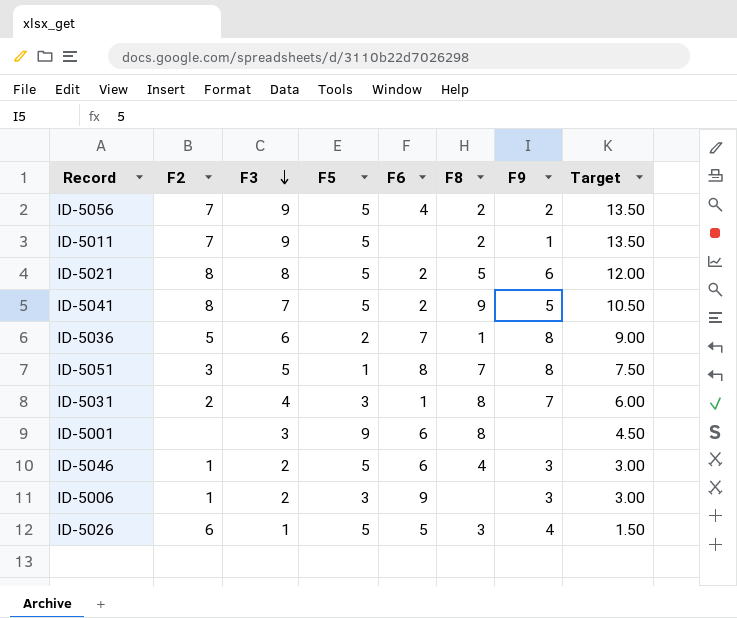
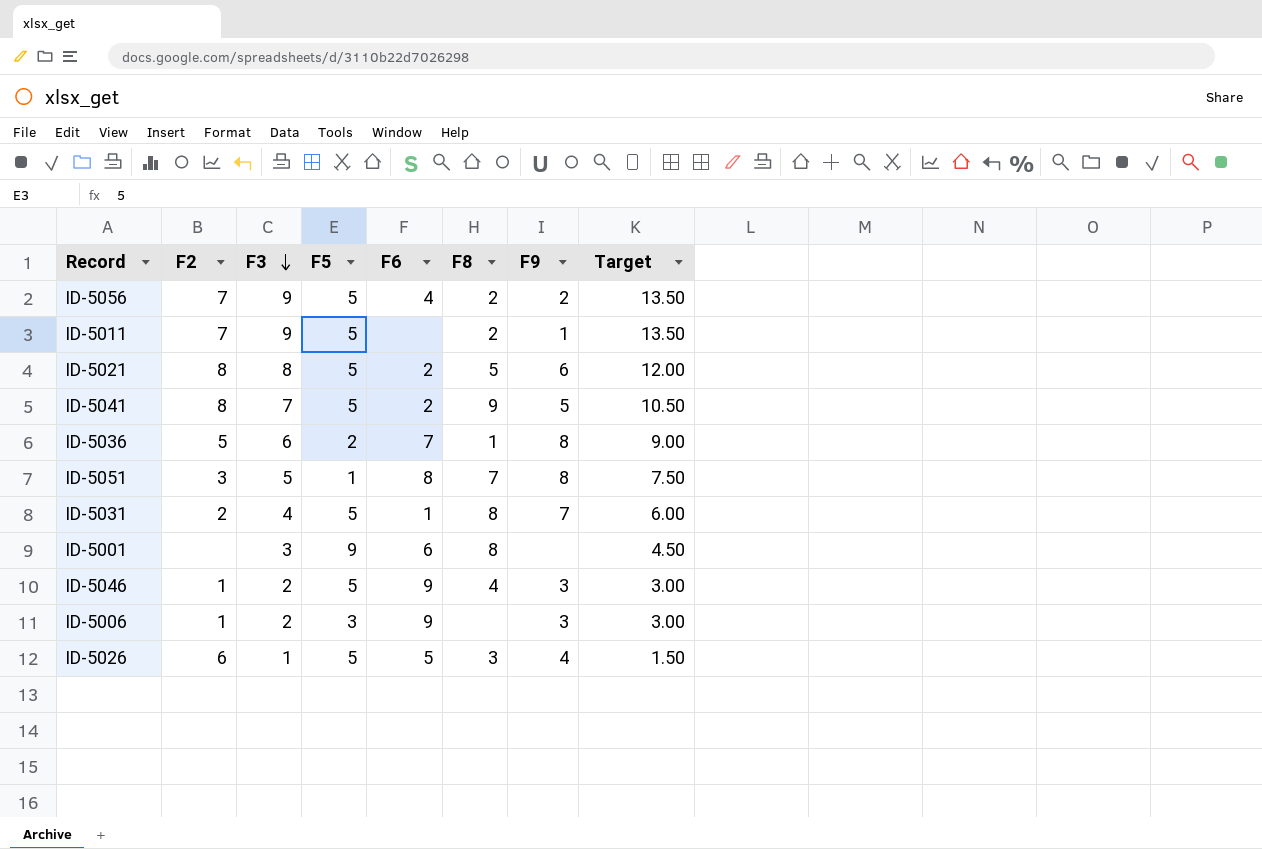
ID-5031 | F5: 3 -> 5
ID-5046 | F6: 6 -> 9

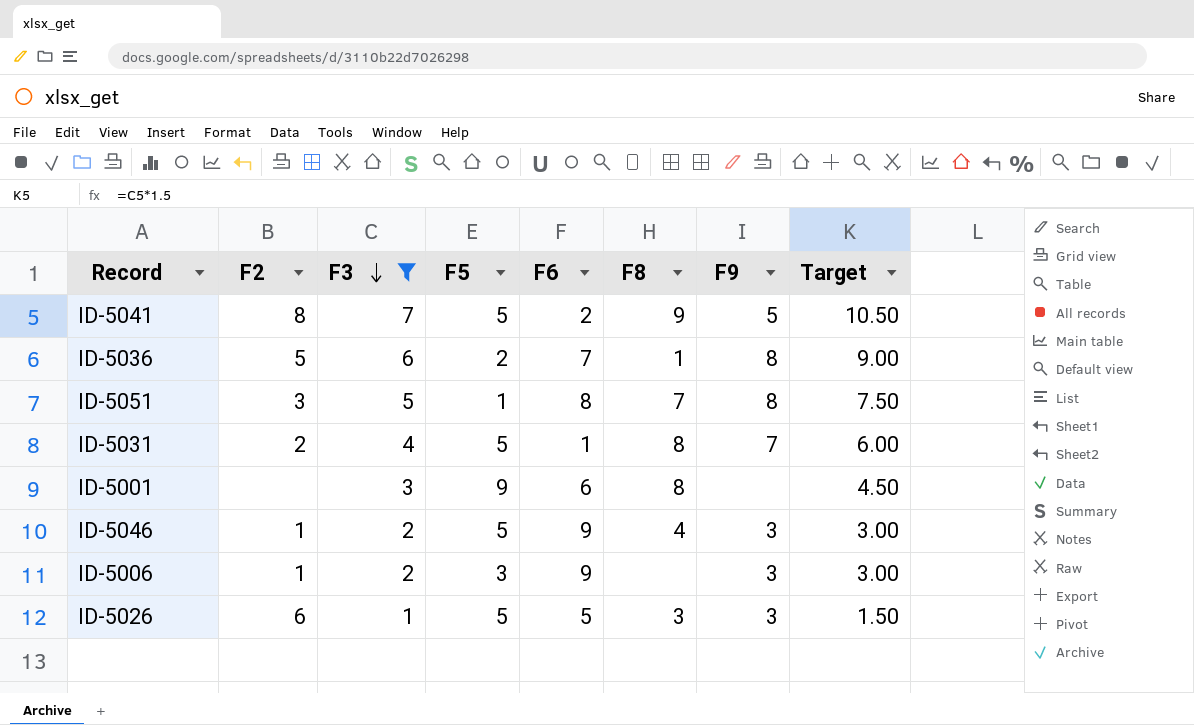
filter: none -> F3 <= 7
ID-5026 | F9: 4 -> 3

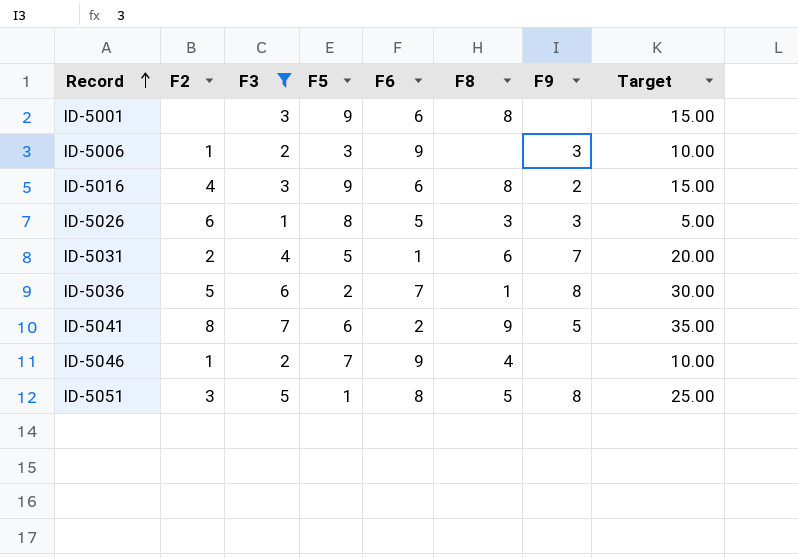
row order: F3 descending -> Record ascending
column Target | formula: [F3] * 1.5 -> [F3] * 5
row ID-5016: none -> 4 | 3 | 9 | 6 | 8 | 2 | 15.00
ID-5026 | F5: 5 -> 8
ID-5031 | F8: 8 -> 6
ID-5041 | F5: 5 -> 6
ID-5046 | F5: 5 -> 7
ID-5046 | F9: 3 -> none
ID-5051 | F8: 7 -> 5

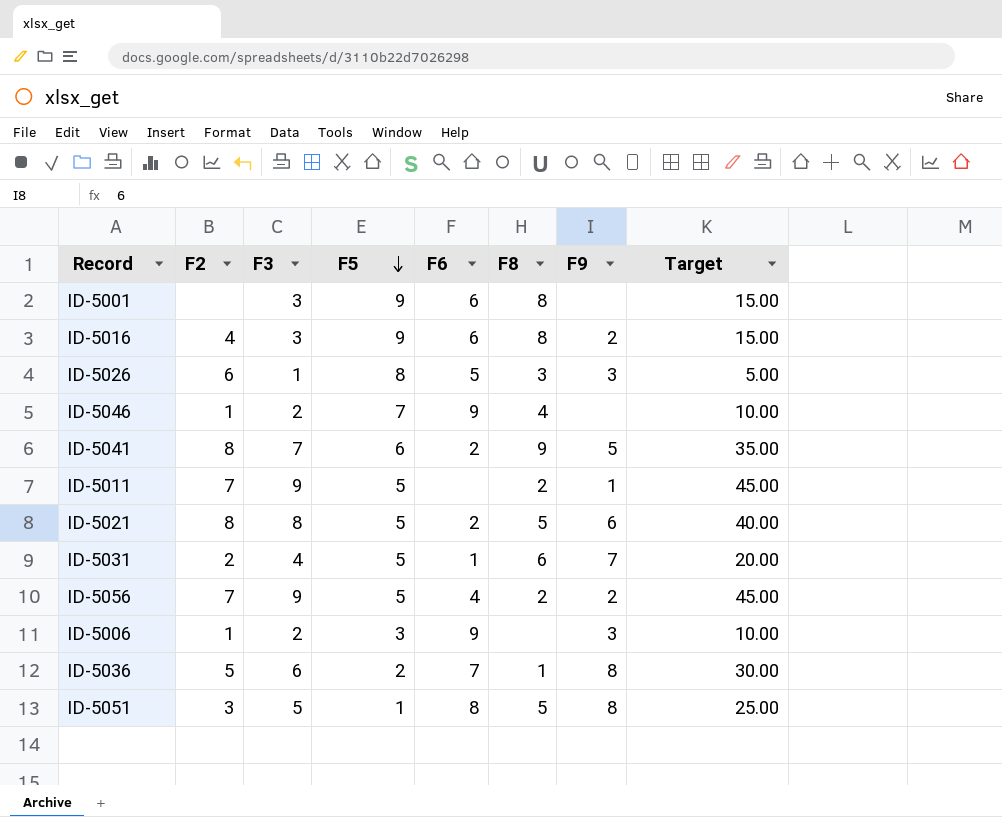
filter: F3 <= 7 -> none
row order: Record ascending -> F5 descending

